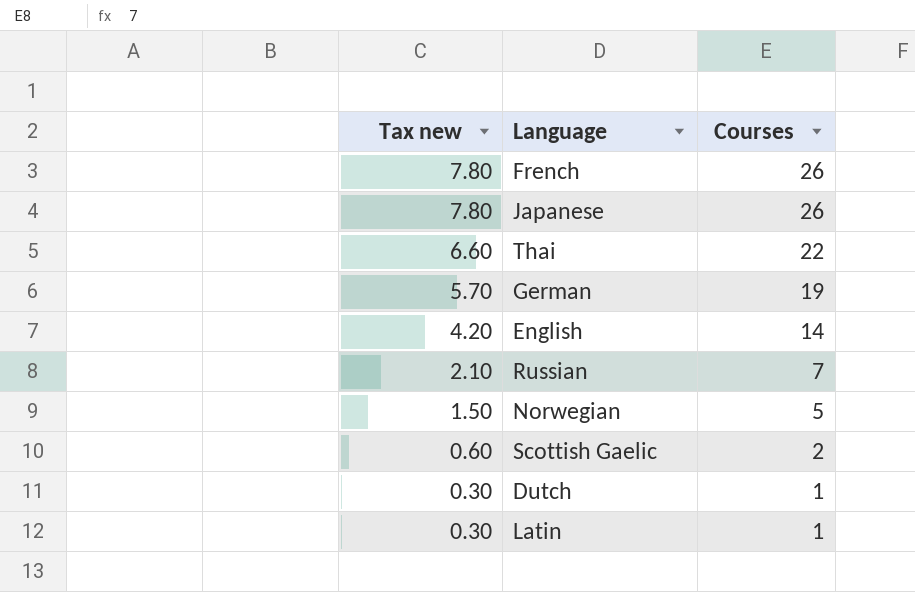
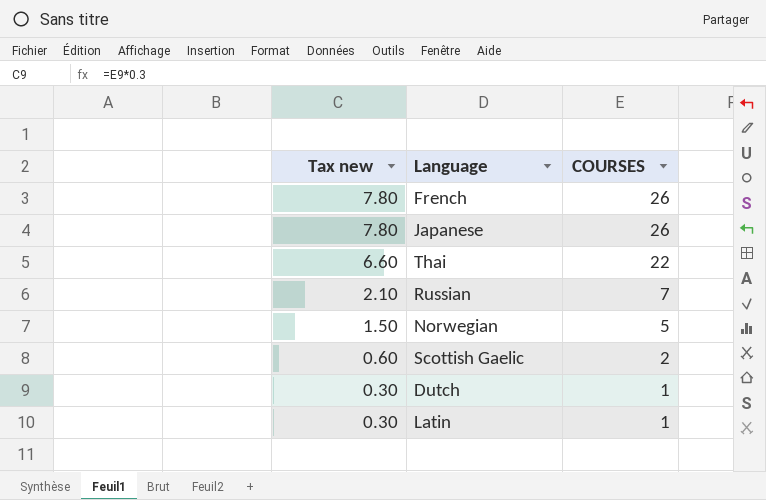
column name: Courses -> COURSES
row German: 5.70 | 19 -> none
row English: 4.20 | 14 -> none

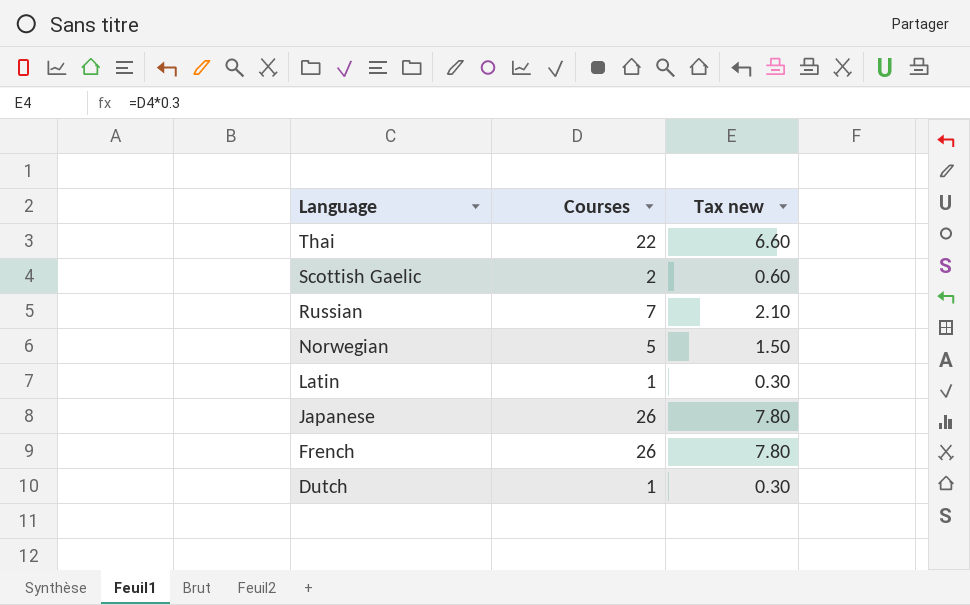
row order: Tax new descending -> Language descending
column name: COURSES -> Courses
column Tax new | position: 1 -> 3

